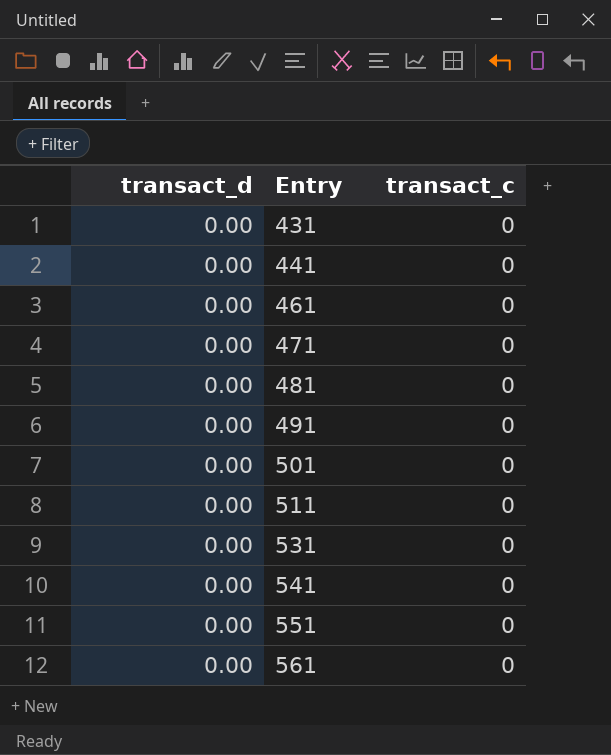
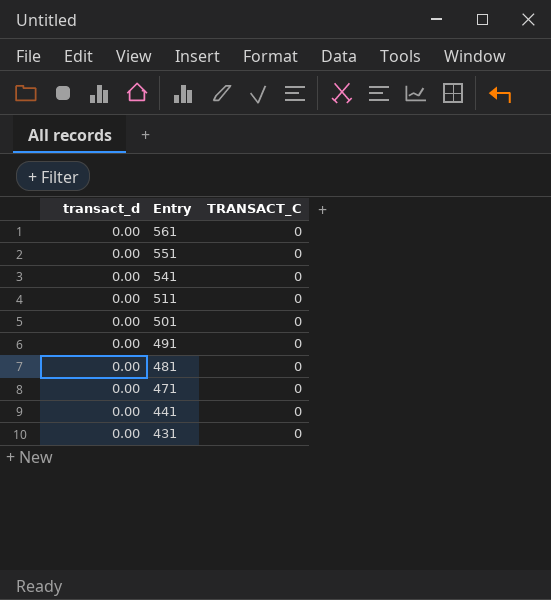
row order: Entry ascending -> Entry descending
column name: transact_c -> TRANSACT_C
row 461: 0.00 | 0 -> none
row 531: 0.00 | 0 -> none

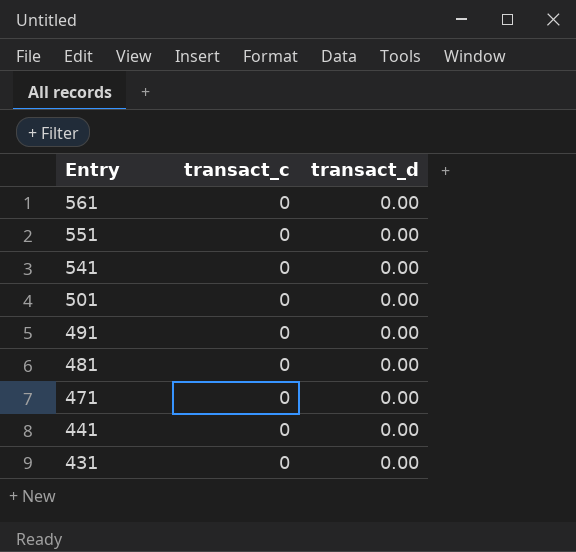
column name: TRANSACT_C -> transact_c
column transact_d | position: 1 -> 3
row 511: 0.00 | 0 -> none

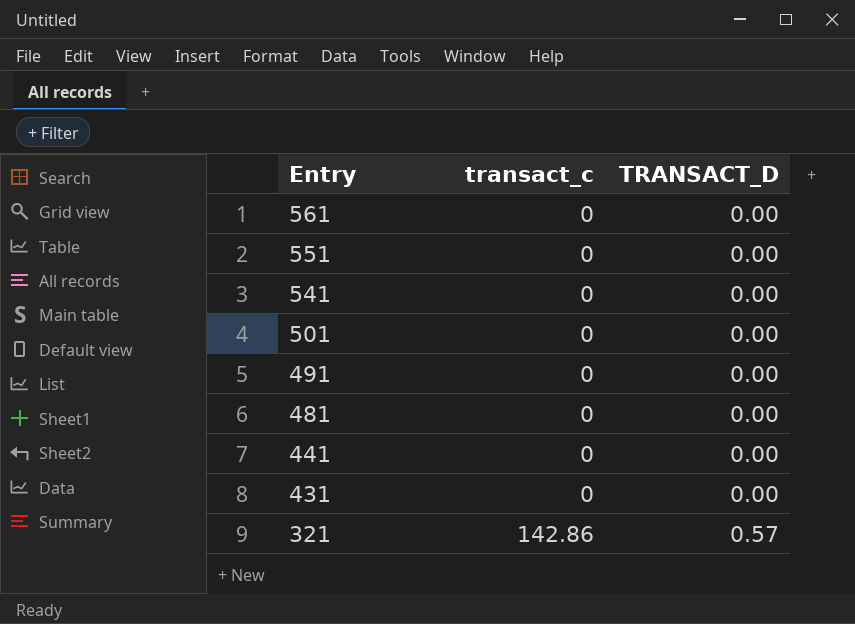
column name: transact_d -> TRANSACT_D
row 471: 0 | 0.00 -> none
row 321: none -> 142.86 | 0.57

